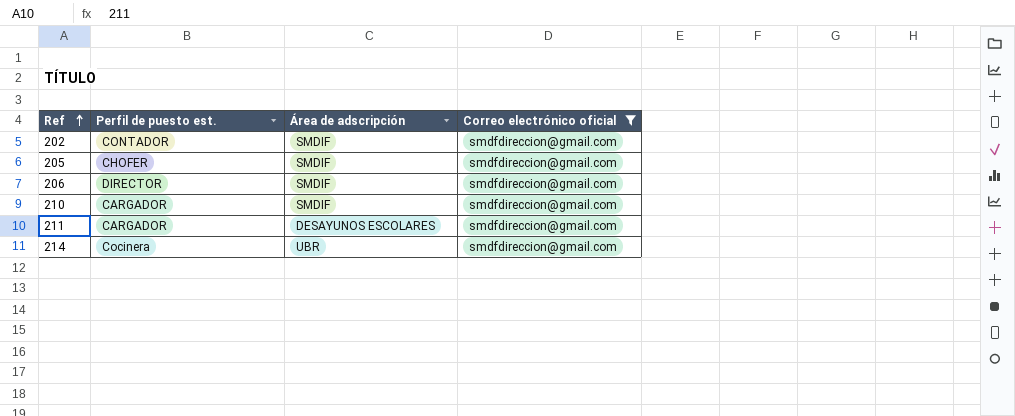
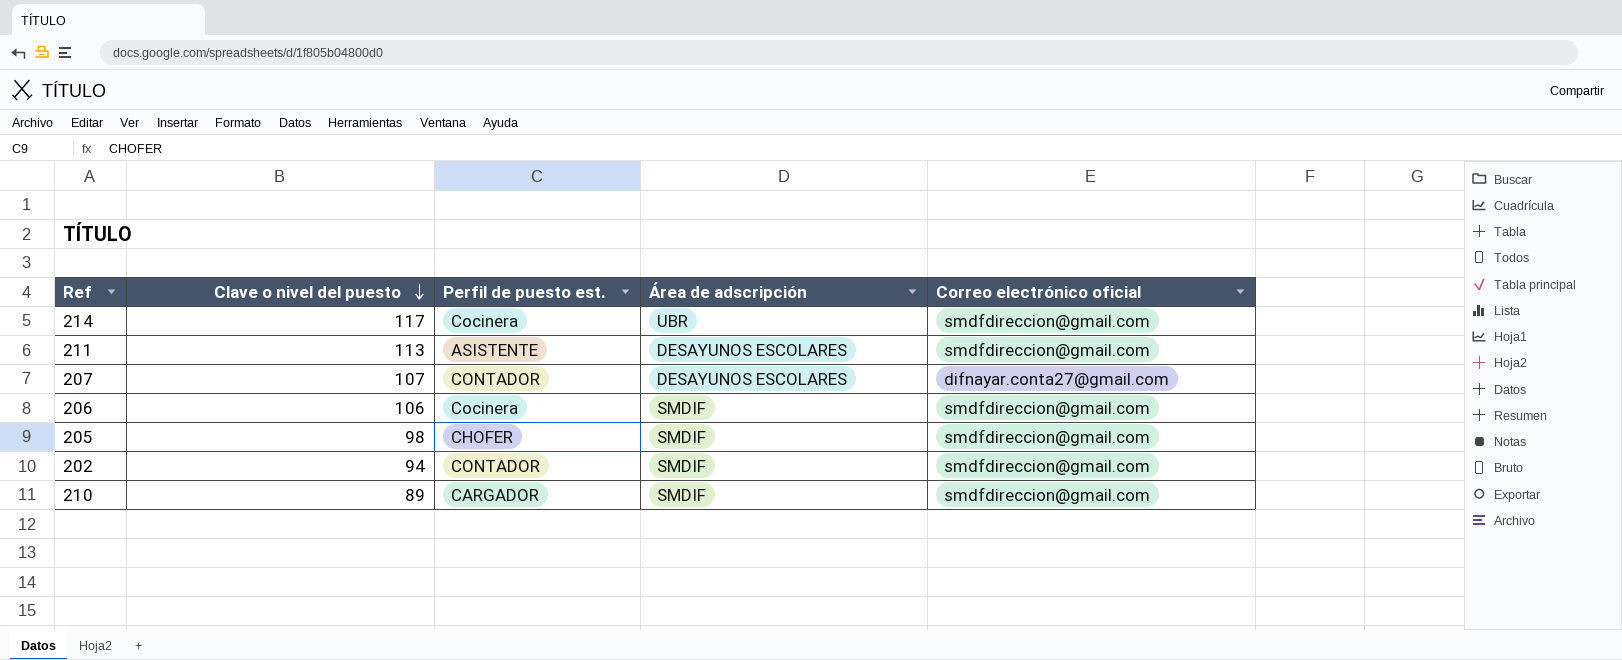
filter: Correo electrónico oficial = smdfdireccion@gmail.com -> none
row order: Ref ascending -> Clave o nivel del puesto descending
column Clave o nivel del puesto | position: none -> 2
211 | Perfil de puesto est.: CARGADOR -> ASISTENTE
206 | Perfil de puesto est.: DIRECTOR -> Cocinera

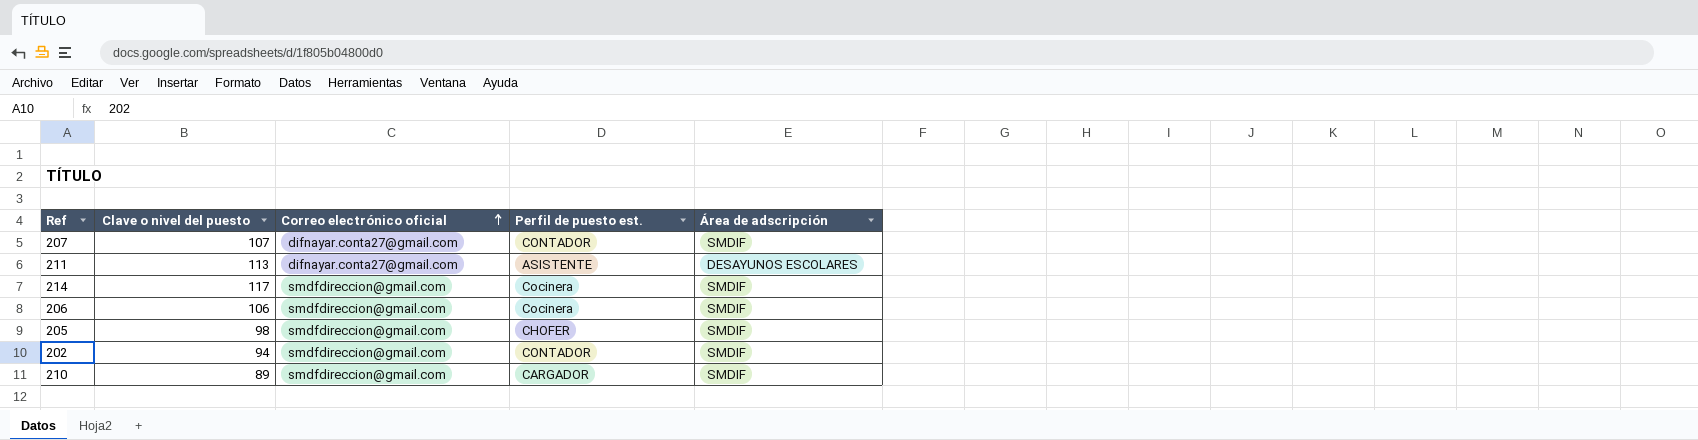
row order: Clave o nivel del puesto descending -> Correo electrónico oficial ascending
column Correo electrónico oficial | position: 5 -> 3
207 | Área de adscripción: DESAYUNOS ESCOLARES -> SMDIF
211 | Correo electrónico oficial: smdfdireccion@gmail.com -> difnayar.conta27@gmail.com
214 | Área de adscripción: UBR -> SMDIF

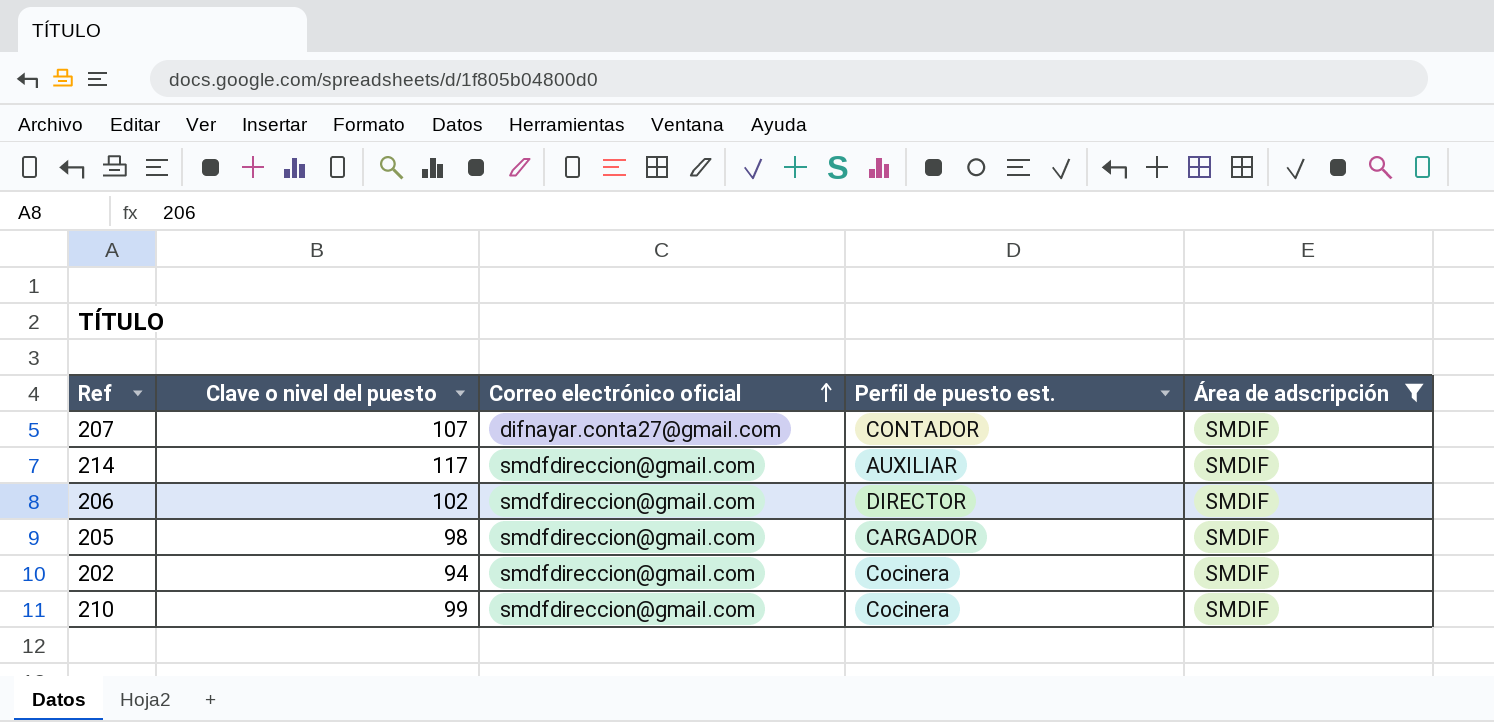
filter: none -> Área de adscripción = SMDIF
214 | Perfil de puesto est.: Cocinera -> AUXILIAR
206 | Clave o nivel del puesto: 106 -> 102
206 | Perfil de puesto est.: Cocinera -> DIRECTOR
205 | Perfil de puesto est.: CHOFER -> CARGADOR
202 | Perfil de puesto est.: CONTADOR -> Cocinera
210 | Clave o nivel del puesto: 89 -> 99
210 | Perfil de puesto est.: CARGADOR -> Cocinera

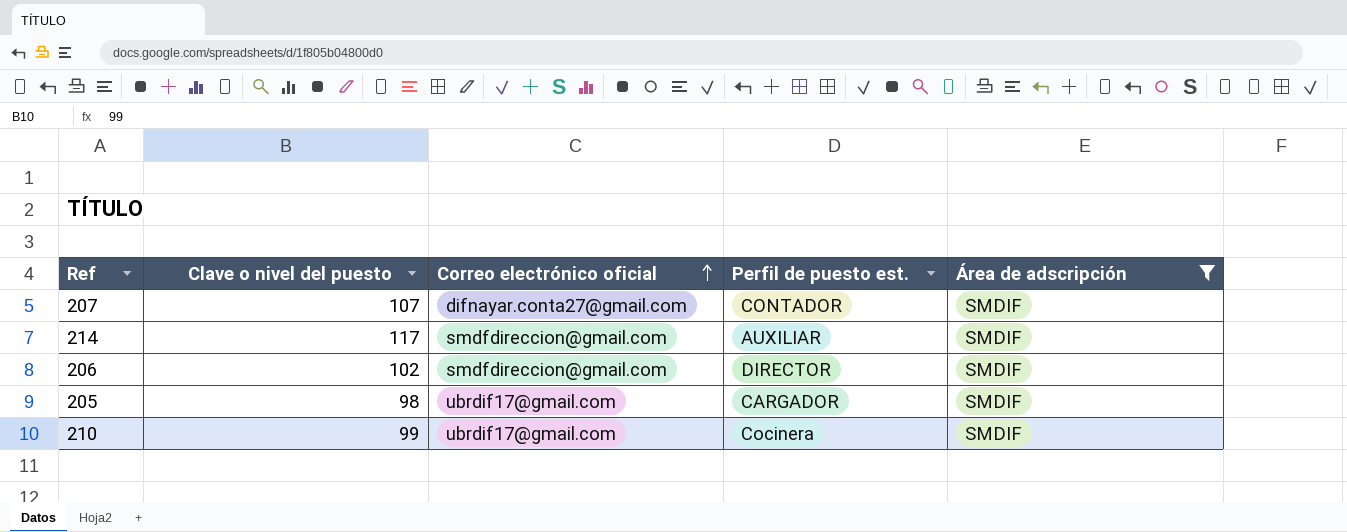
row 202: 94 | smdfdireccion@gmail.com | Cocinera | SMDIF -> none
205 | Correo electrónico oficial: smdfdireccion@gmail.com -> ubrdif17@gmail.com
210 | Correo electrónico oficial: smdfdireccion@gmail.com -> ubrdif17@gmail.com

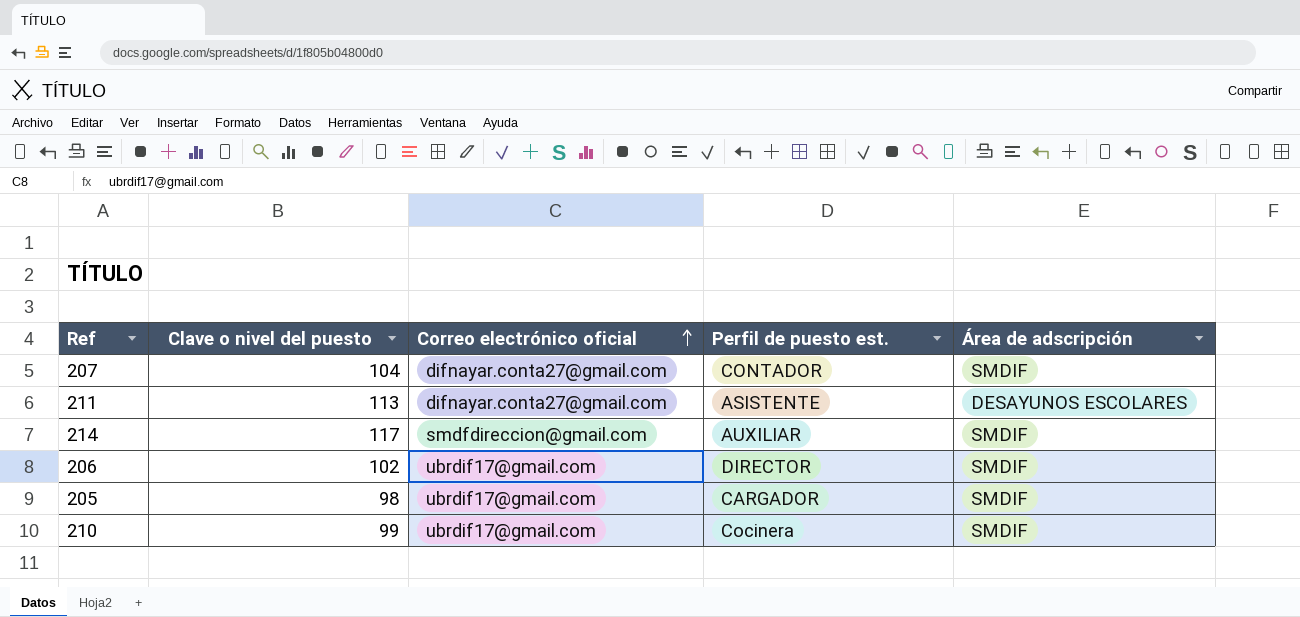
filter: Área de adscripción = SMDIF -> none
207 | Clave o nivel del puesto: 107 -> 104
206 | Correo electrónico oficial: smdfdireccion@gmail.com -> ubrdif17@gmail.com

